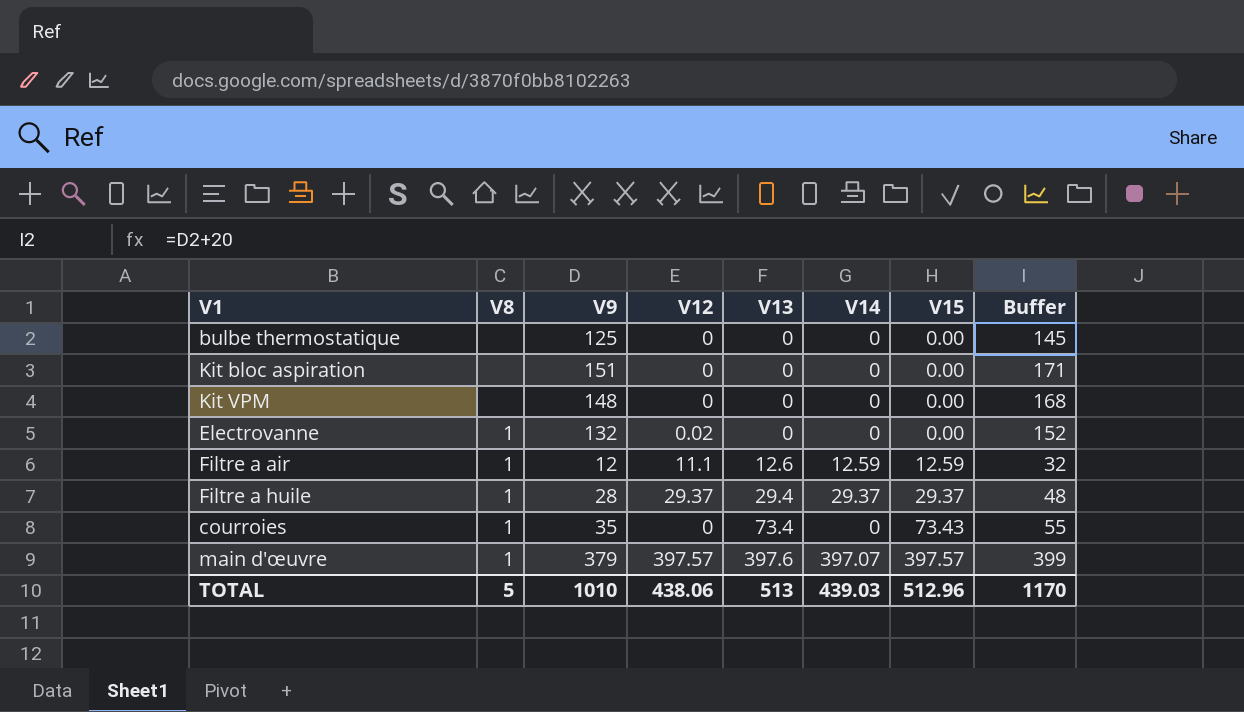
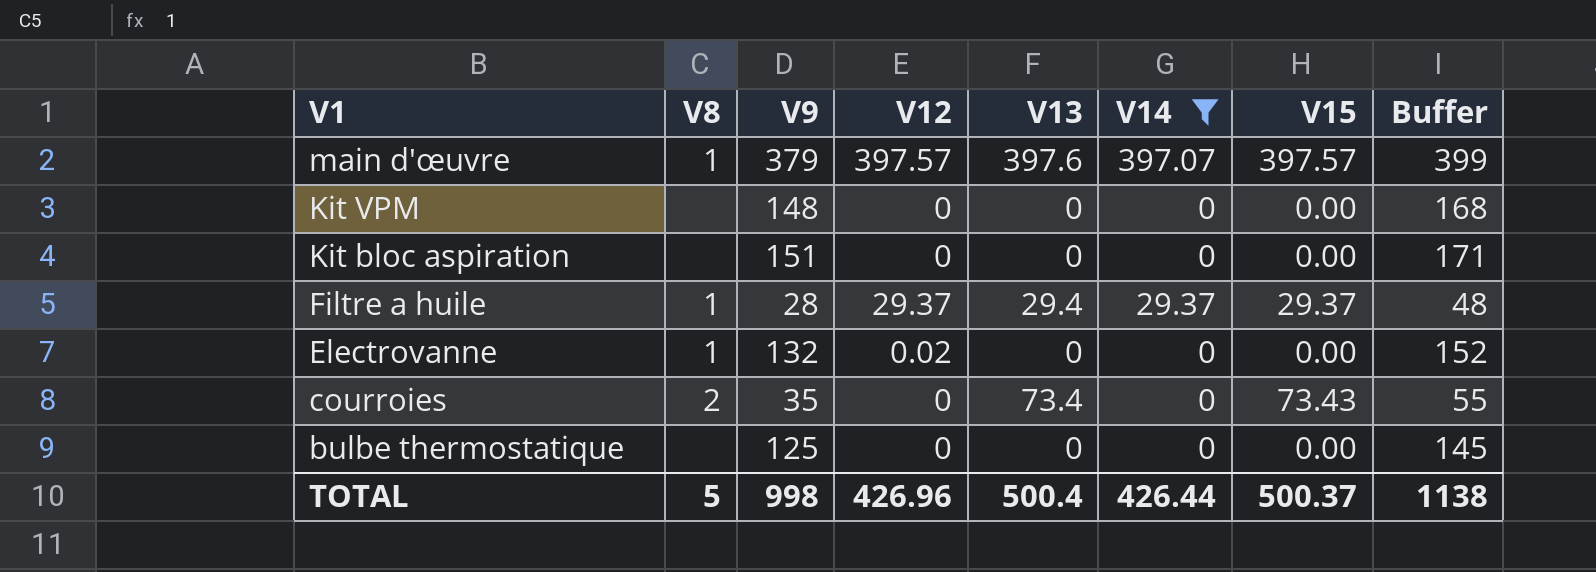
filter: none -> V14 != 12.59
row order: V13 ascending -> V1 descending
courroies | V8: 1 -> 2
TOTAL | V9: 1010 -> 998
TOTAL | V12: 438.06 -> 426.96
TOTAL | V13: 513 -> 500.4
TOTAL | V14: 439.03 -> 426.44
TOTAL | V15: 512.96 -> 500.37
TOTAL | Buffer: 1170 -> 1138

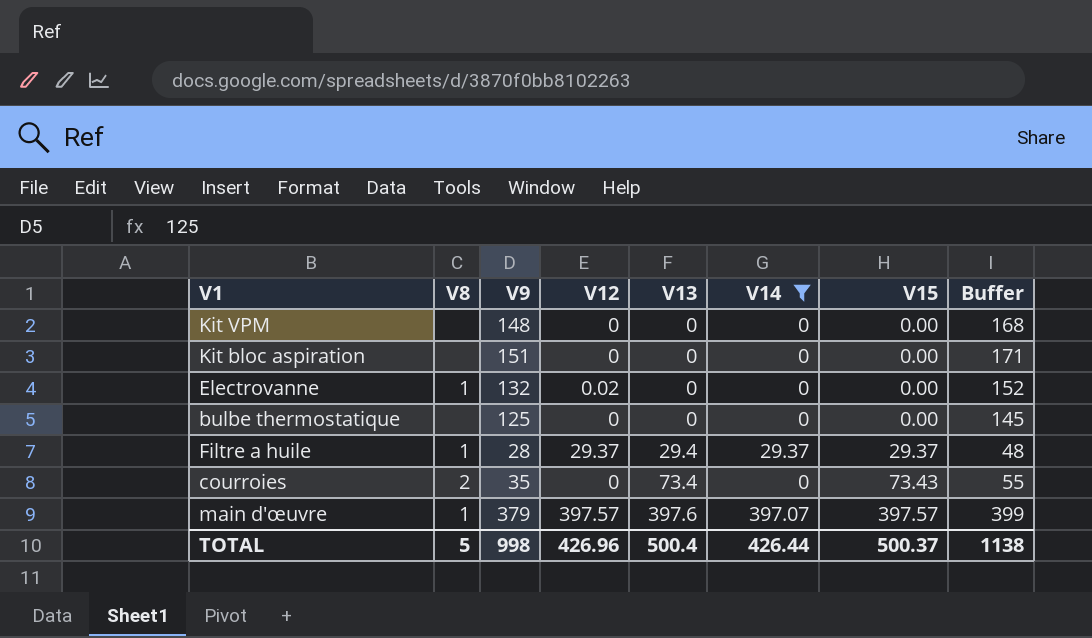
row order: V1 descending -> V13 ascending

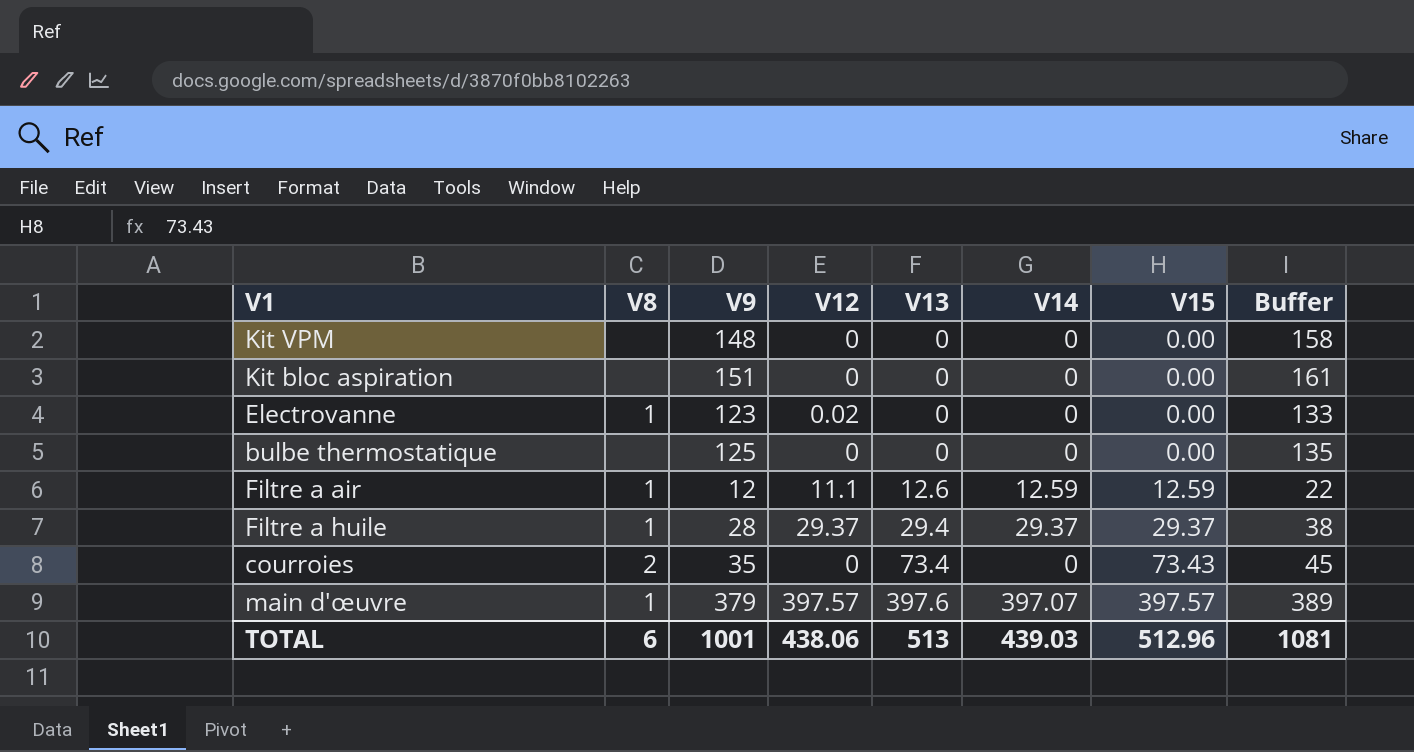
filter: V14 != 12.59 -> none
column Buffer | formula: [V9] + 20 -> [V9] + 10
Electrovanne | V9: 132 -> 123
TOTAL | V8: 5 -> 6
TOTAL | V9: 998 -> 1001
TOTAL | V12: 426.96 -> 438.06
TOTAL | V13: 500.4 -> 513
TOTAL | V14: 426.44 -> 439.03
TOTAL | V15: 500.37 -> 512.96
TOTAL | Buffer: 1138 -> 1081

